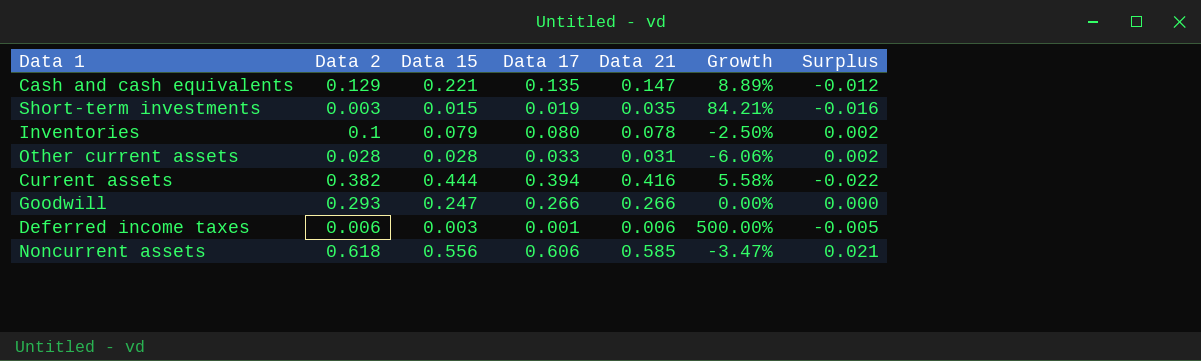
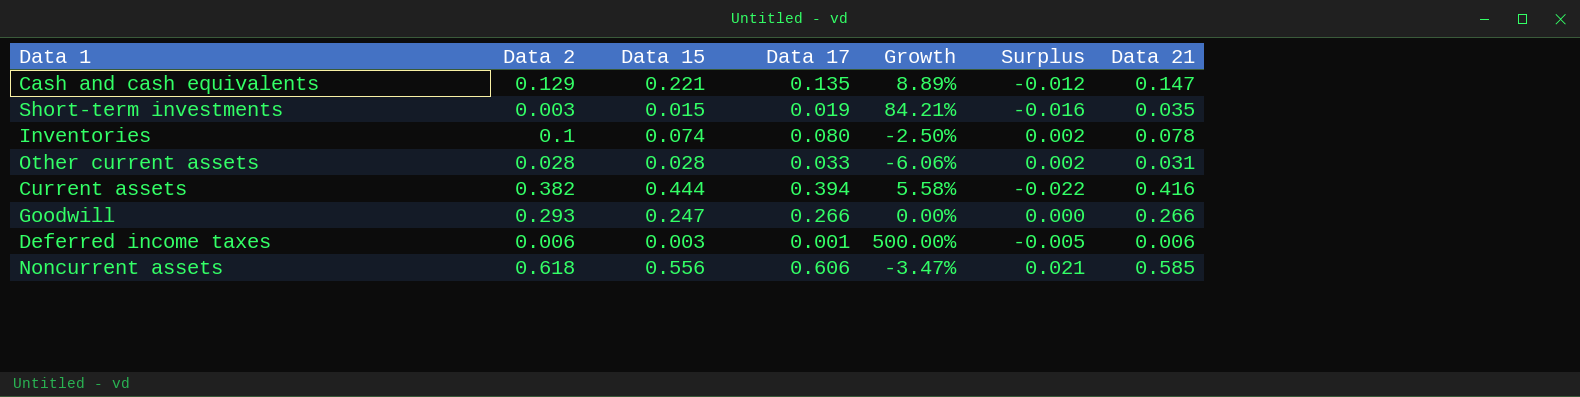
column Data 21 | position: 5 -> 7
Inventories | Data 15: 0.079 -> 0.074

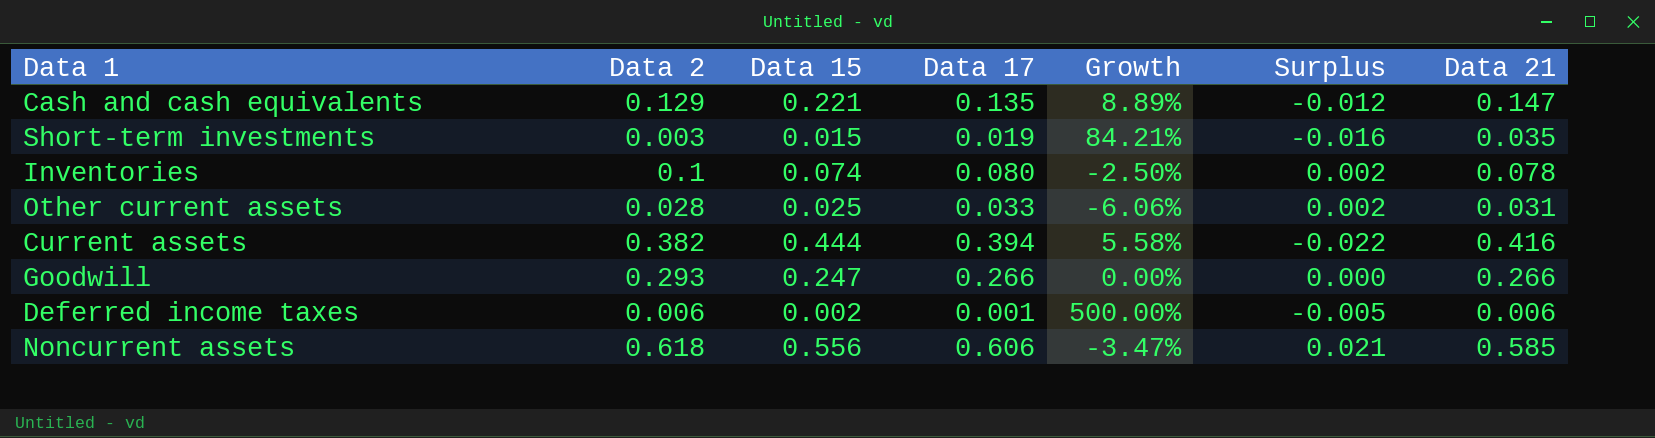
Other current assets | Data 15: 0.028 -> 0.025
Deferred income taxes | Data 15: 0.003 -> 0.002

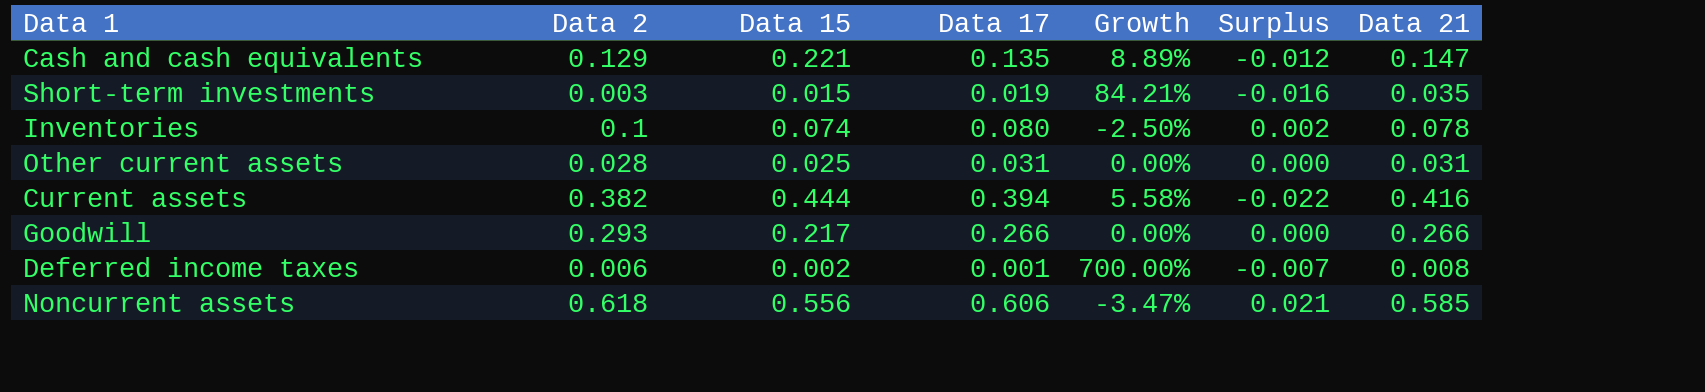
Other current assets | Data 17: 0.033 -> 0.031
Other current assets | Growth: -6.06% -> 0.00%
Other current assets | Surplus: 0.002 -> 0.000
Goodwill | Data 15: 0.247 -> 0.217
Deferred income taxes | Growth: 500.00% -> 700.00%
Deferred income taxes | Surplus: -0.005 -> -0.007
Deferred income taxes | Data 21: 0.006 -> 0.008

